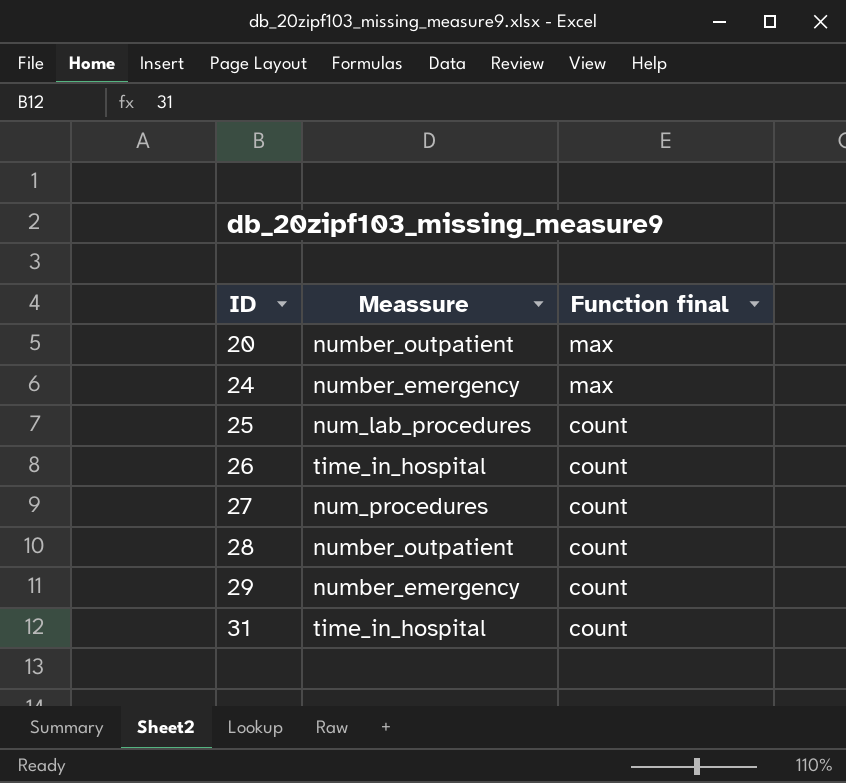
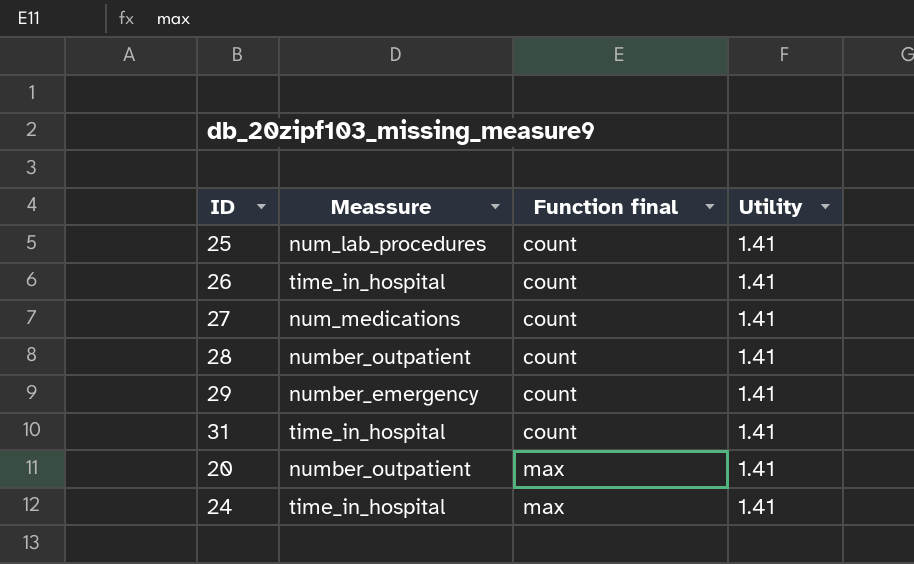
row order: ID ascending -> Function final ascending
column Utility | position: none -> 4
27 | Meassure: num_procedures -> num_medications
24 | Meassure: number_emergency -> time_in_hospital

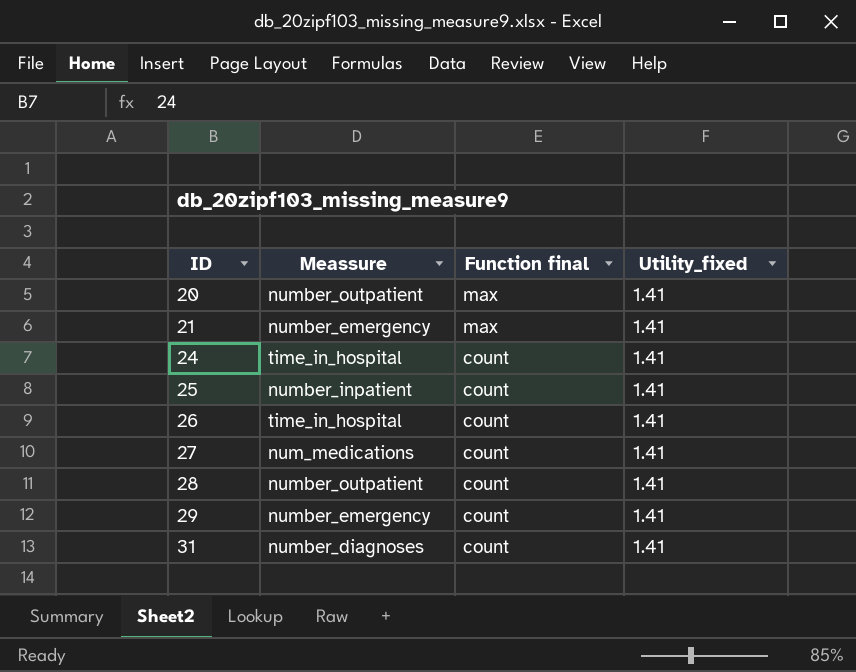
row order: Function final ascending -> ID ascending
column name: Utility -> Utility_fixed
row 21: none -> number_emergency | max | 1.41
24 | Function final: max -> count
25 | Meassure: num_lab_procedures -> number_inpatient
31 | Meassure: time_in_hospital -> number_diagnoses

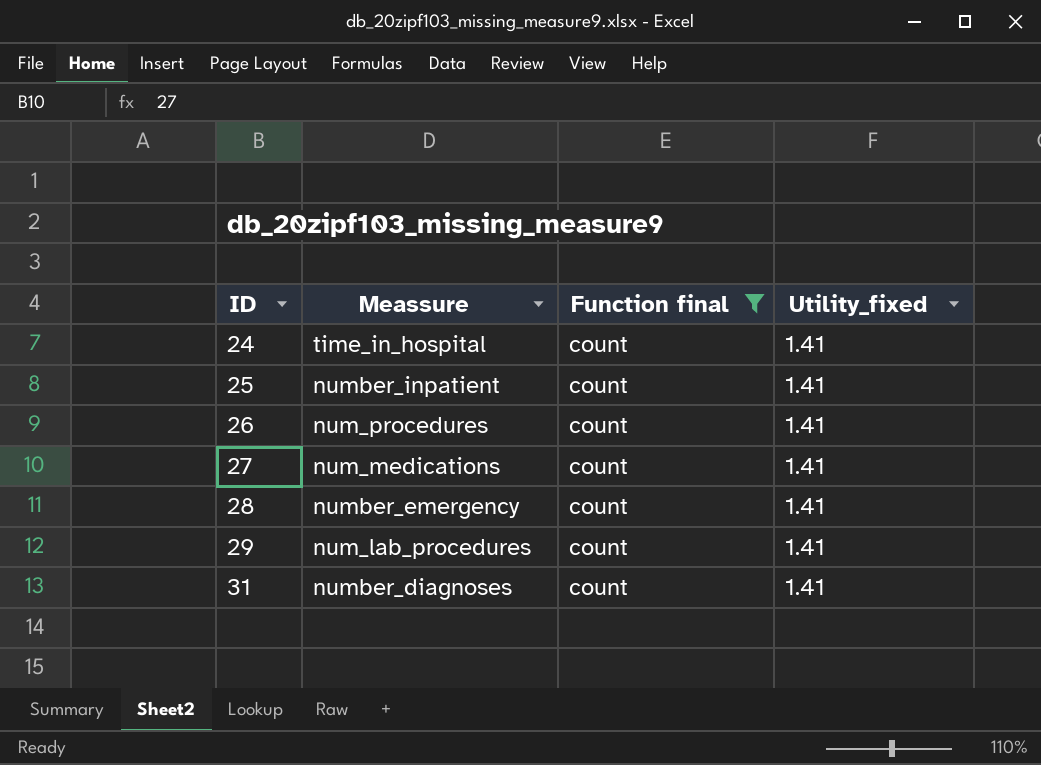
filter: none -> Function final = count
26 | Meassure: time_in_hospital -> num_procedures
28 | Meassure: number_outpatient -> number_emergency
29 | Meassure: number_emergency -> num_lab_procedures

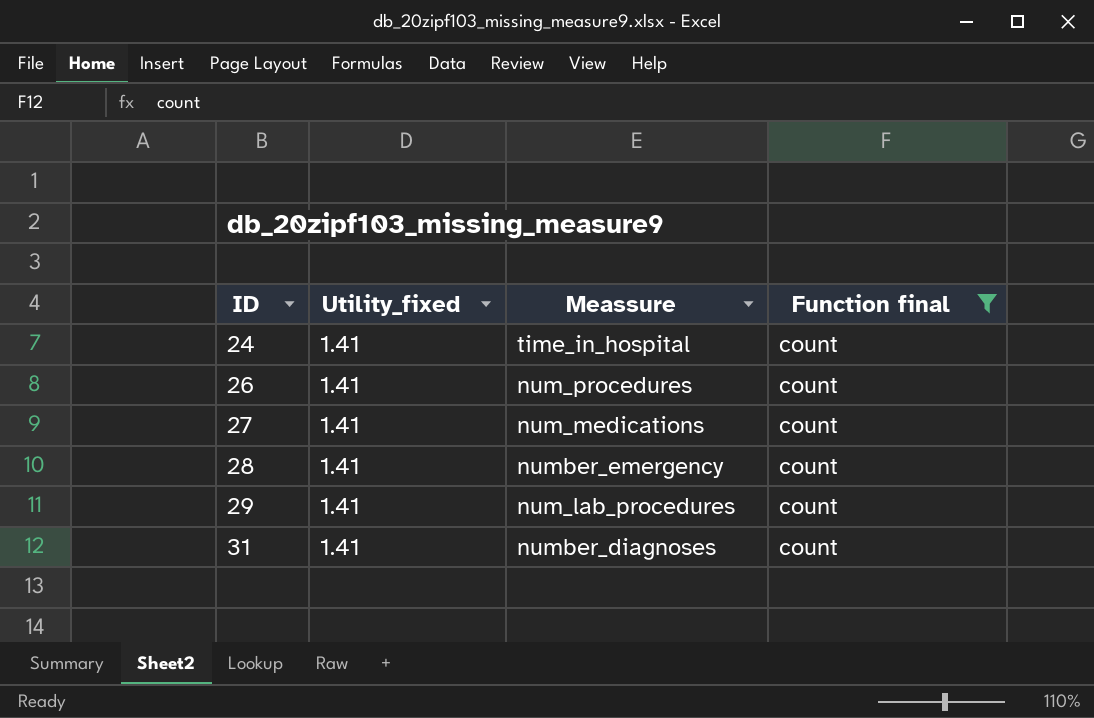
column Utility_fixed | position: 4 -> 2
row 25: number_inpatient | count | 1.41 -> none

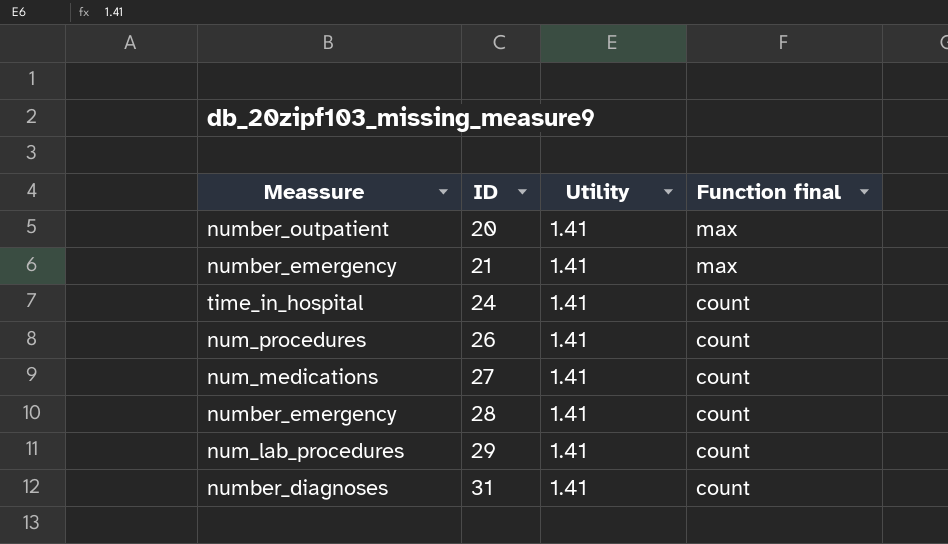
filter: Function final = count -> none
column Meassure | position: 3 -> 1
column name: Utility_fixed -> Utility

